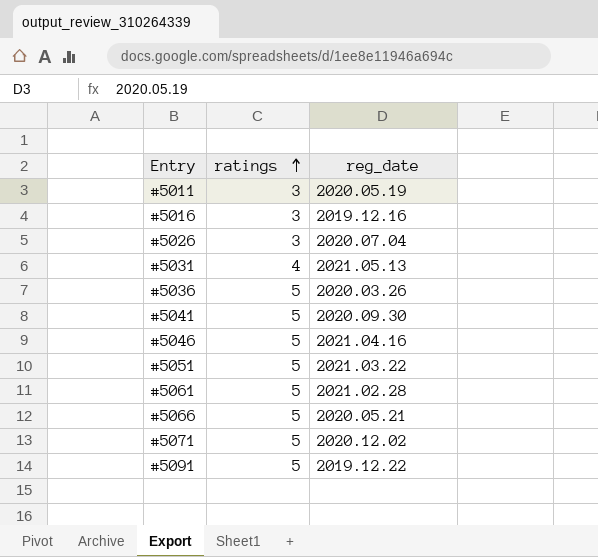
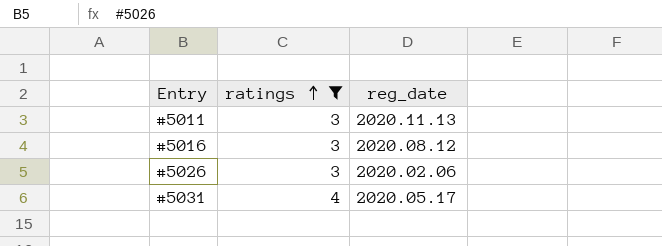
filter: none -> ratings != 5
#5011 | reg_date: 2020.05.19 -> 2020.11.13
#5016 | reg_date: 2019.12.16 -> 2020.08.12
#5026 | reg_date: 2020.07.04 -> 2020.02.06
#5031 | reg_date: 2021.05.13 -> 2020.05.17

